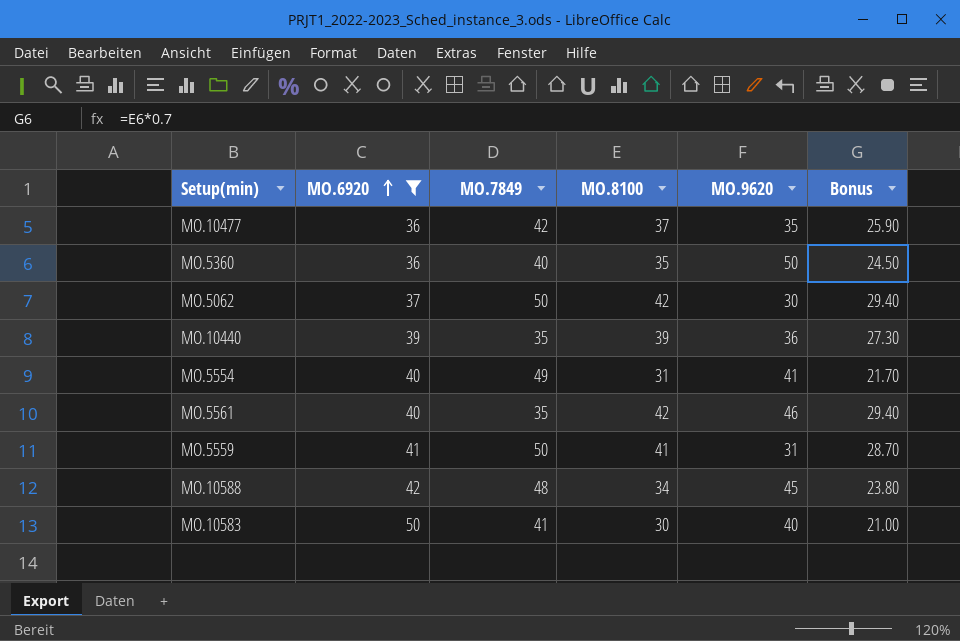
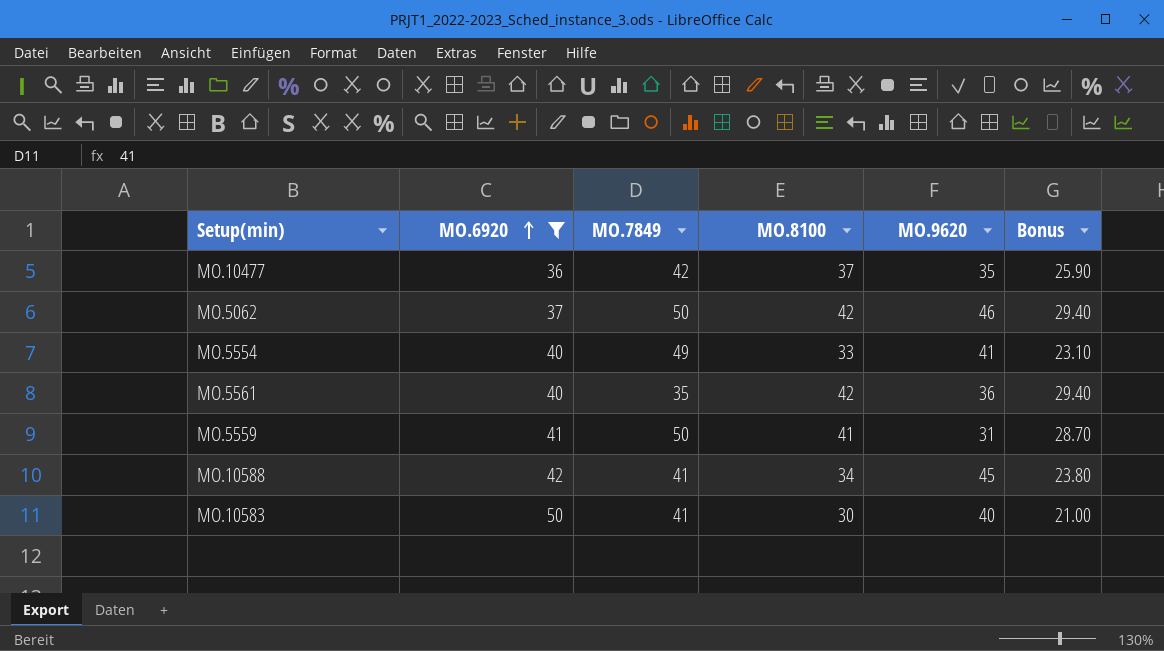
row MO.5360: 36 | 40 | 35 | 50 | 24.50 -> none
row MO.10440: 39 | 35 | 39 | 36 | 27.30 -> none
MO.5062 | MO.9620: 30 -> 46
MO.5554 | MO.8100: 31 -> 33
MO.5554 | Bonus: 21.70 -> 23.10
MO.5561 | MO.9620: 46 -> 36
MO.10588 | MO.7849: 48 -> 41

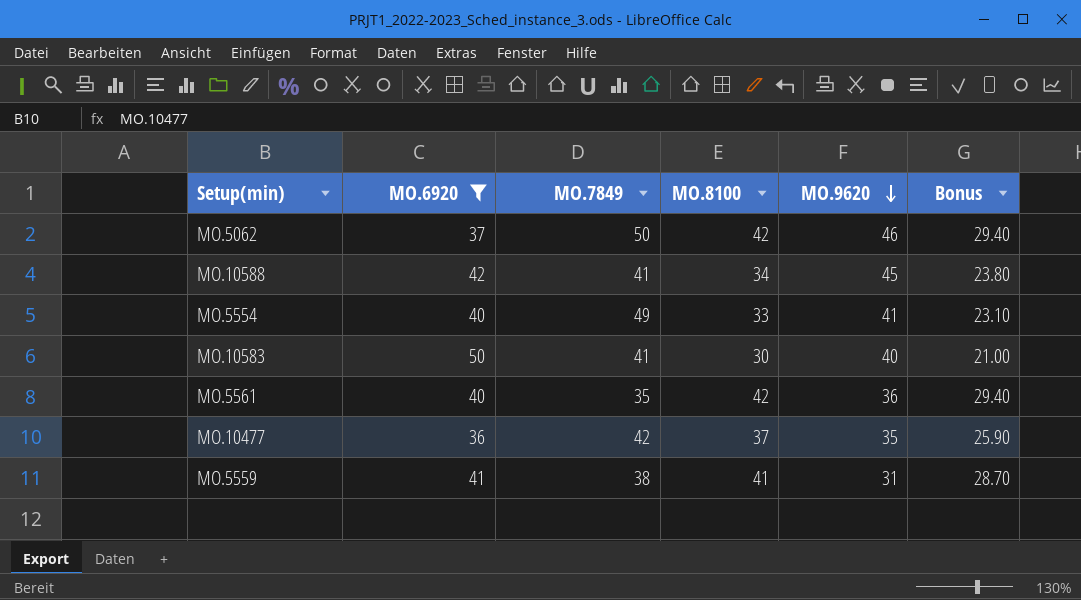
row order: MO.6920 ascending -> MO.9620 descending
MO.5559 | MO.7849: 50 -> 38

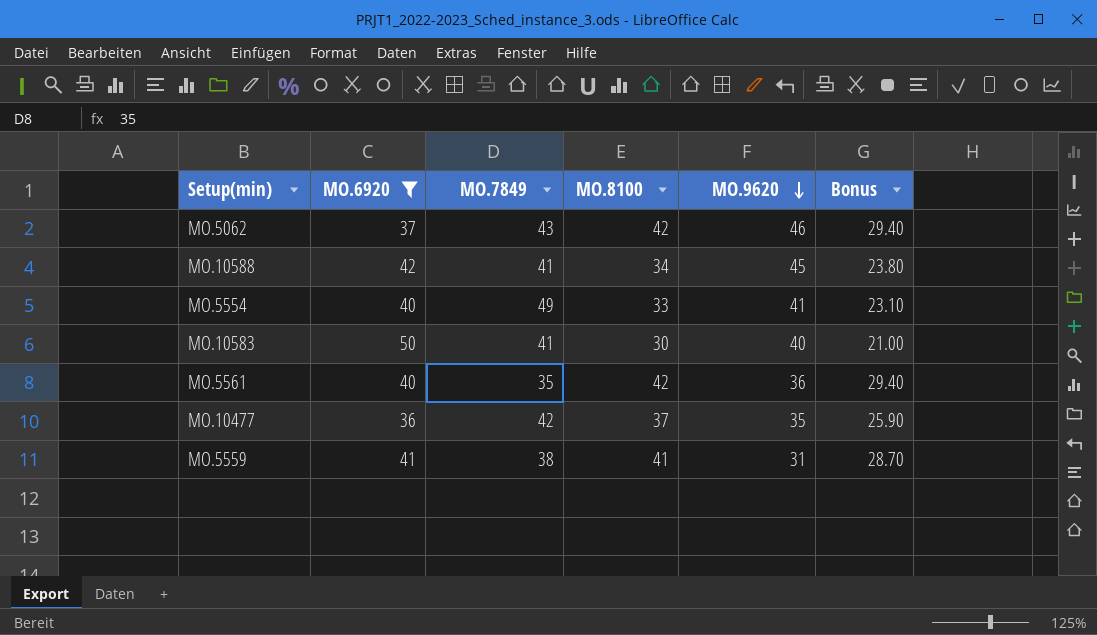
MO.5062 | MO.7849: 50 -> 43

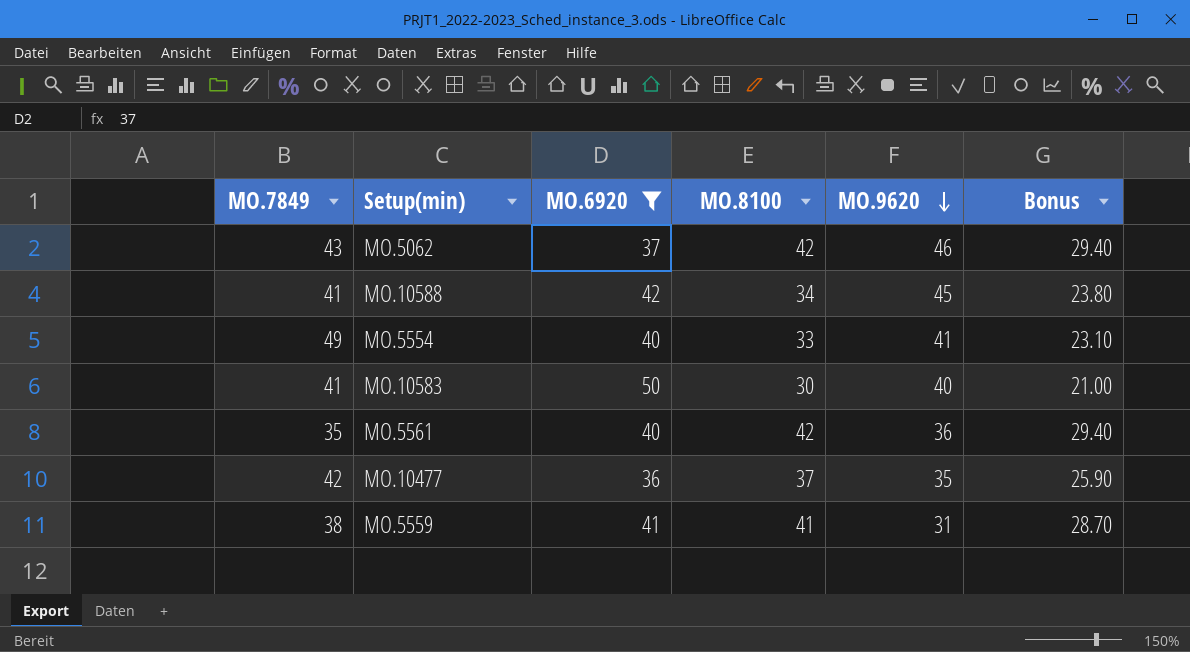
column MO.7849 | position: 3 -> 1

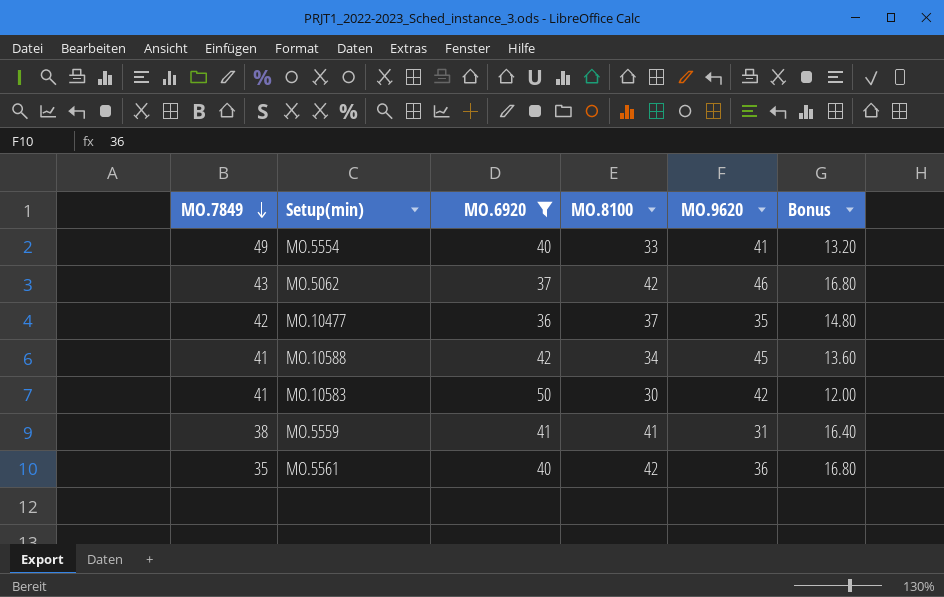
row order: MO.9620 descending -> MO.7849 descending
column Bonus | formula: [MO.8100] * 0.7 -> [MO.8100] * 0.4
MO.10583 | MO.9620: 40 -> 42

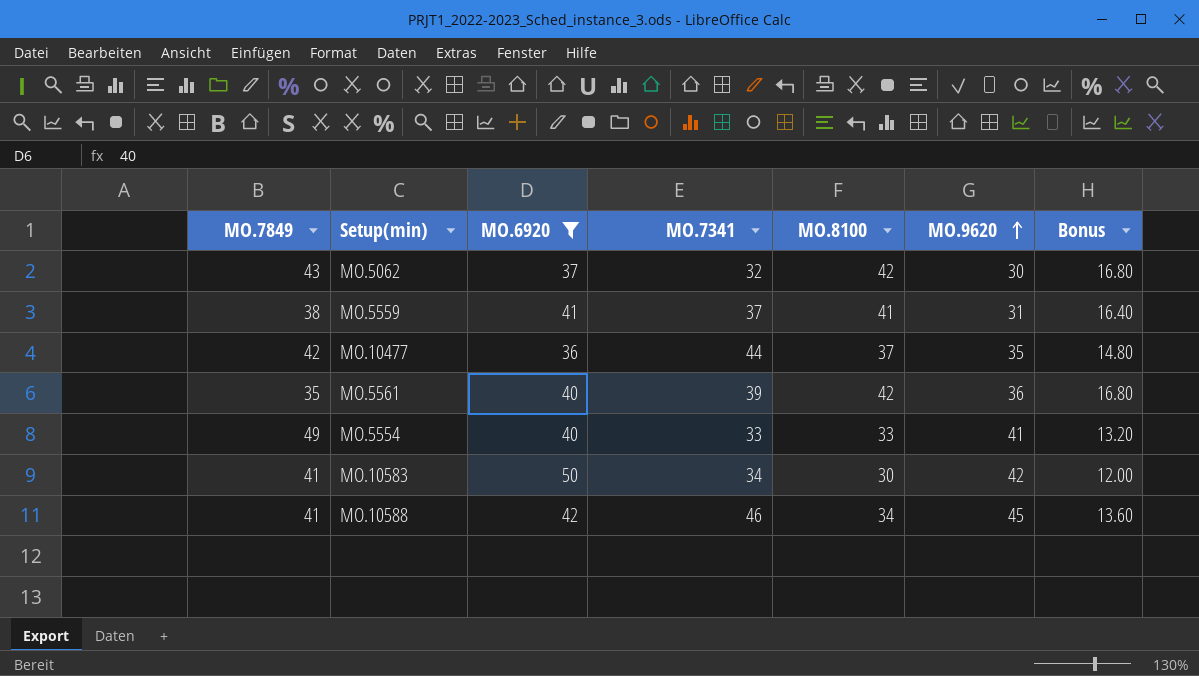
row order: MO.7849 descending -> MO.9620 ascending
column MO.7341 | position: none -> 4
MO.5062 | MO.9620: 46 -> 30

